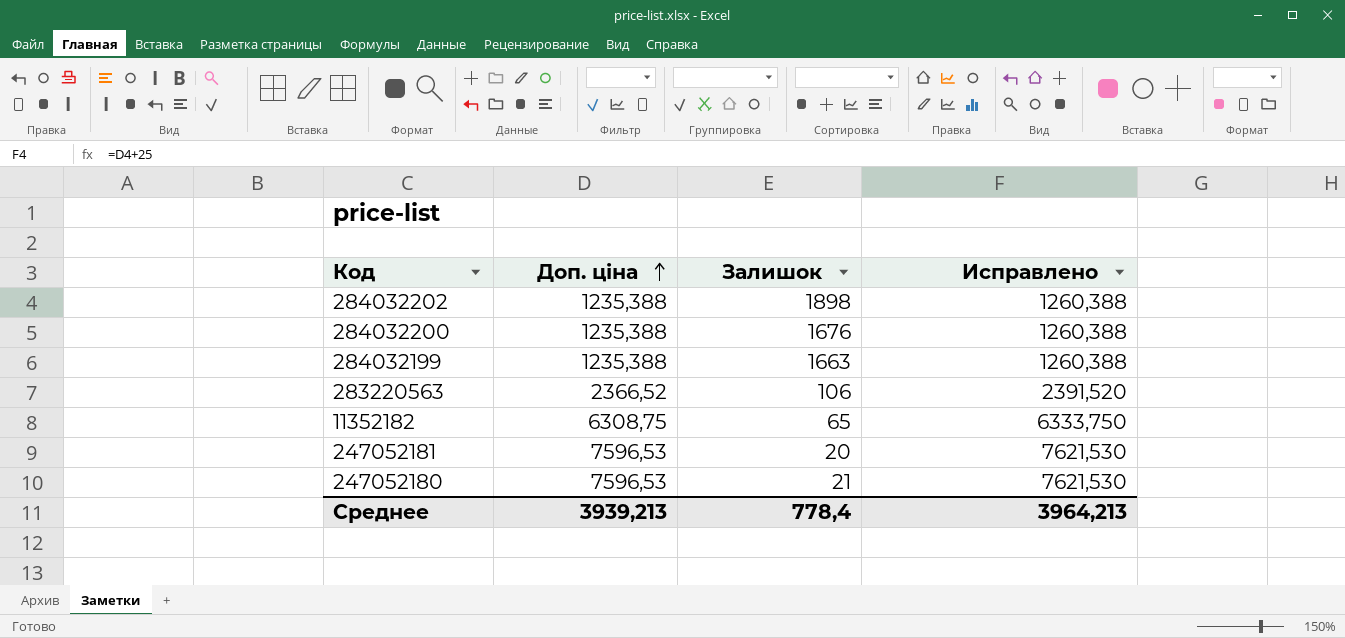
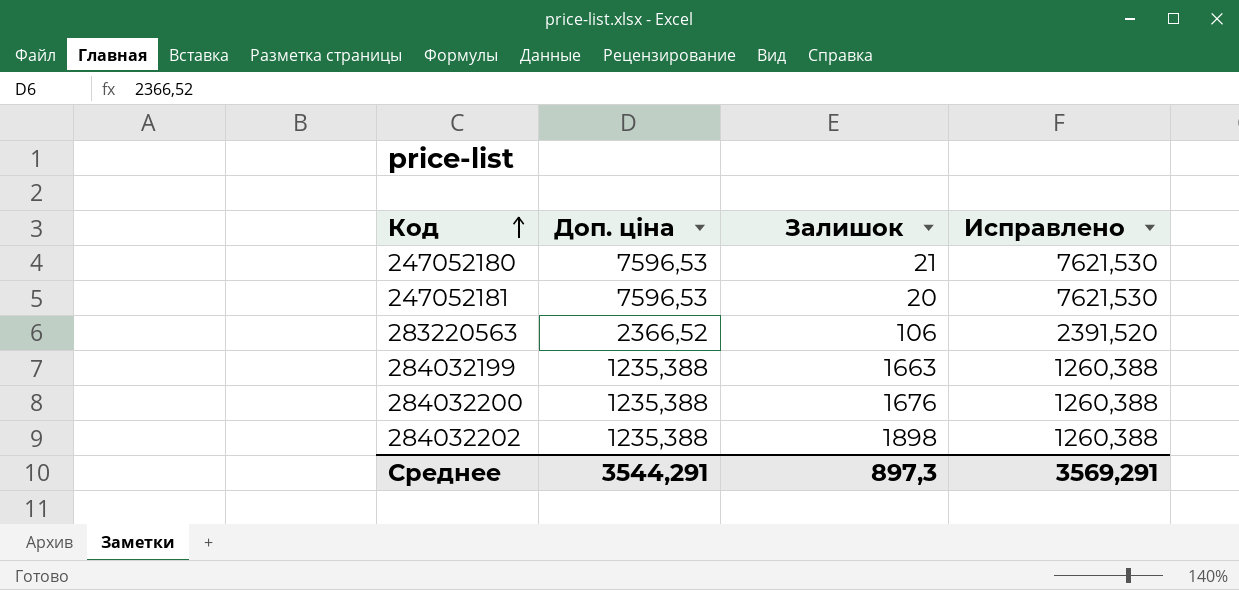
row order: Доп. ціна ascending -> Код ascending
row 11352182: 6308,75 | 65 | 6333,750 -> none
Среднее | Доп. ціна: 3939,213 -> 3544,291
Среднее | Залишок: 778,4 -> 897,3
Среднее | Исправлено: 3964,213 -> 3569,291

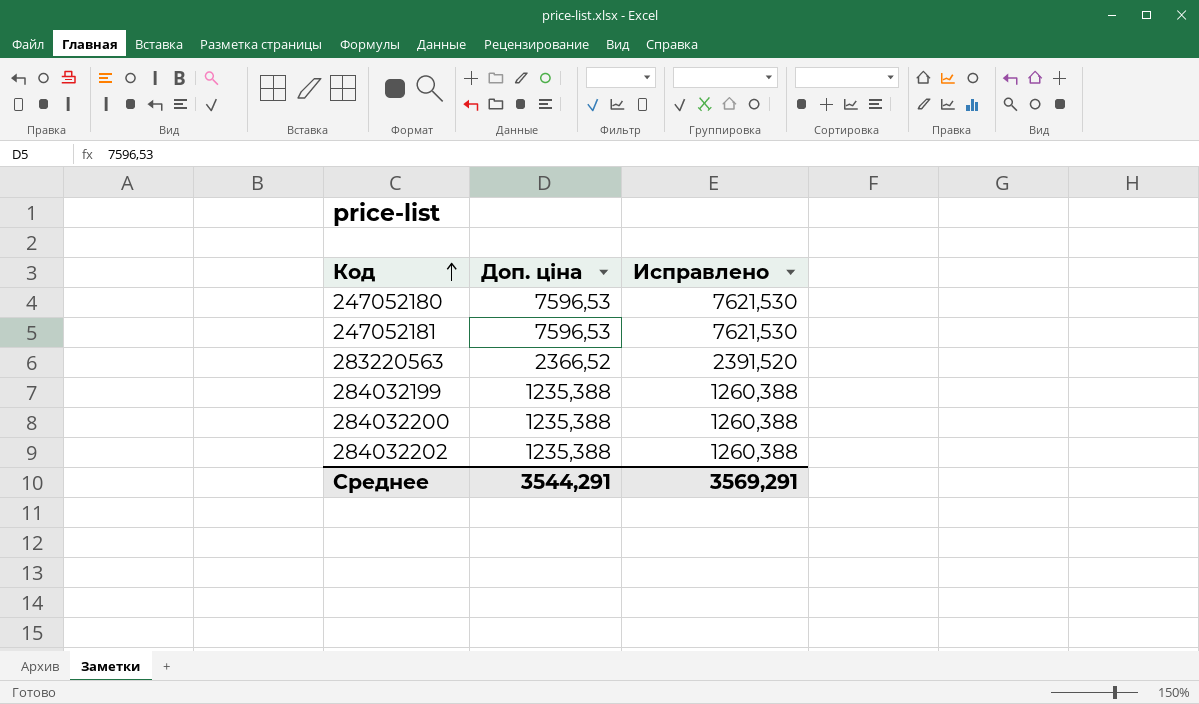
column Залишок | position: 3 -> none

